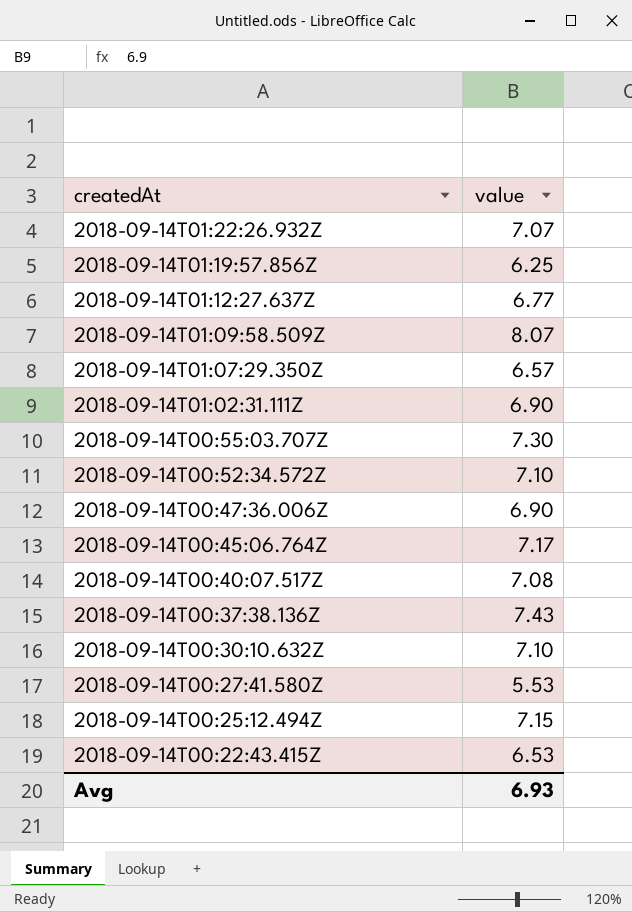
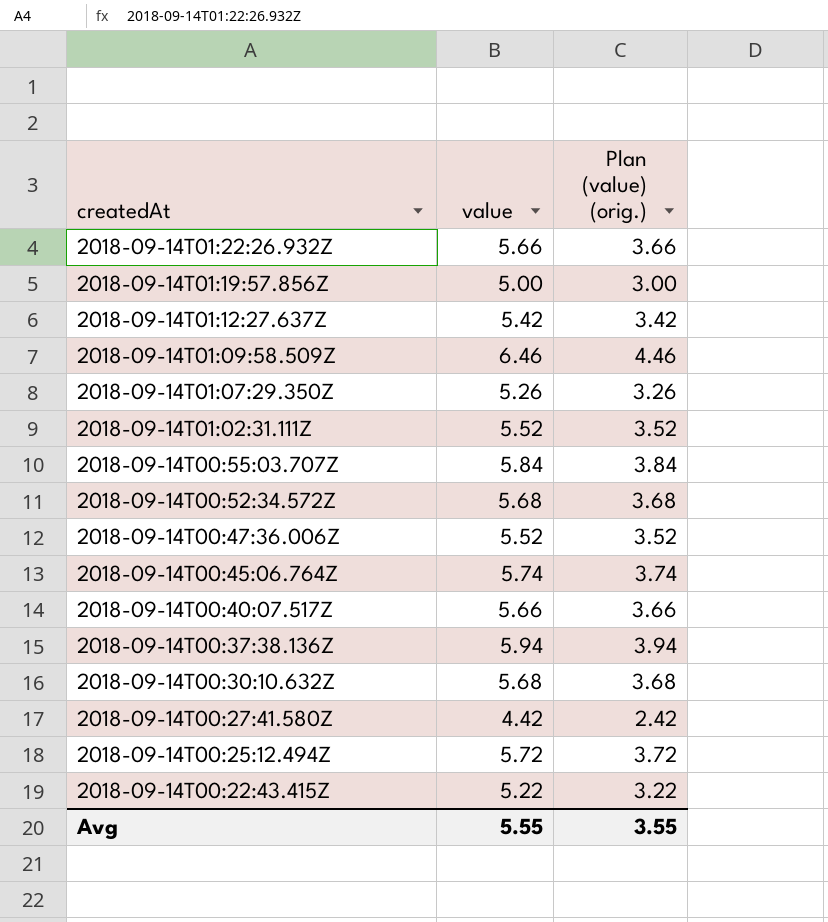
column Plan (value) (orig.) | formula: none -> [value] - 2
2018-09-14T01:22:26.932Z | value: 7.07 -> 5.66
2018-09-14T01:19:57.856Z | value: 6.25 -> 5.00
2018-09-14T01:12:27.637Z | value: 6.77 -> 5.42
2018-09-14T01:09:58.509Z | value: 8.07 -> 6.46
2018-09-14T01:07:29.350Z | value: 6.57 -> 5.26
2018-09-14T01:02:31.111Z | value: 6.90 -> 5.52
2018-09-14T00:55:03.707Z | value: 7.30 -> 5.84
2018-09-14T00:52:34.572Z | value: 7.10 -> 5.68
2018-09-14T00:47:36.006Z | value: 6.90 -> 5.52
2018-09-14T00:45:06.764Z | value: 7.17 -> 5.74
2018-09-14T00:40:07.517Z | value: 7.08 -> 5.66
2018-09-14T00:37:38.136Z | value: 7.43 -> 5.94
2018-09-14T00:30:10.632Z | value: 7.10 -> 5.68
2018-09-14T00:27:41.580Z | value: 5.53 -> 4.42
2018-09-14T00:25:12.494Z | value: 7.15 -> 5.72
2018-09-14T00:22:43.415Z | value: 6.53 -> 5.22
Avg | value: 6.93 -> 5.55

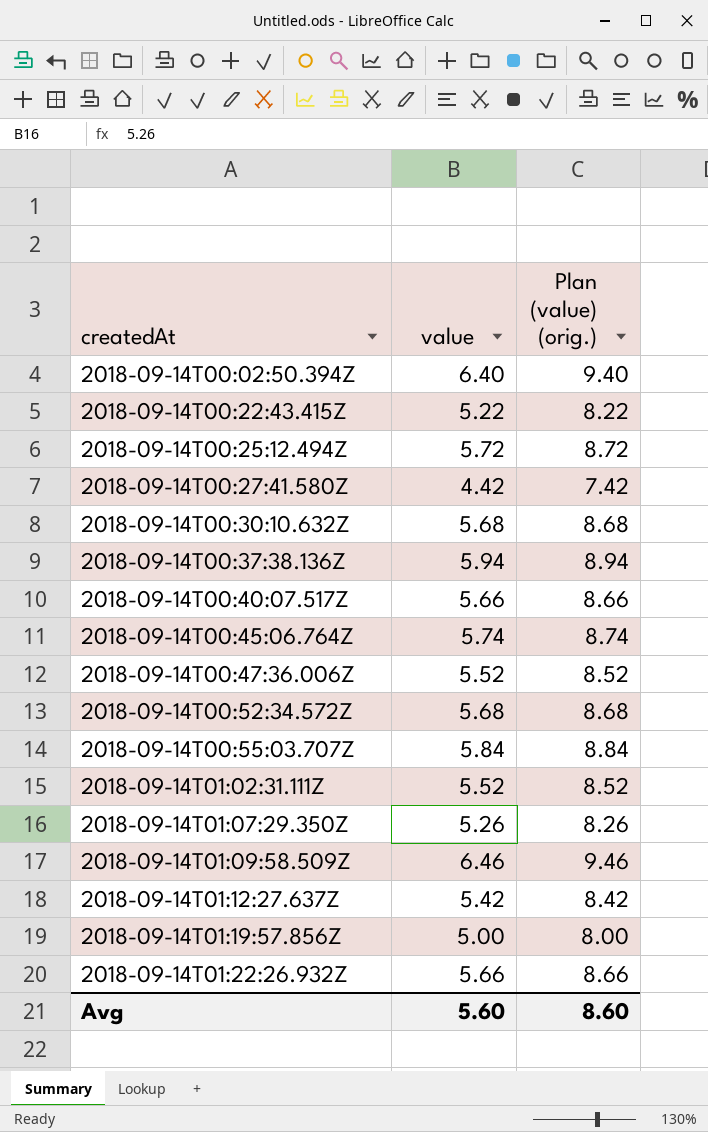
row order: createdAt descending -> createdAt ascending
column Plan (value) (orig.) | formula: [value] - 2 -> [value] + 3
row 2018-09-14T00:02:50.394Z: none -> 6.40 | 9.40
Avg | value: 5.55 -> 5.60
Avg | Plan (value) (orig.): 3.55 -> 8.60

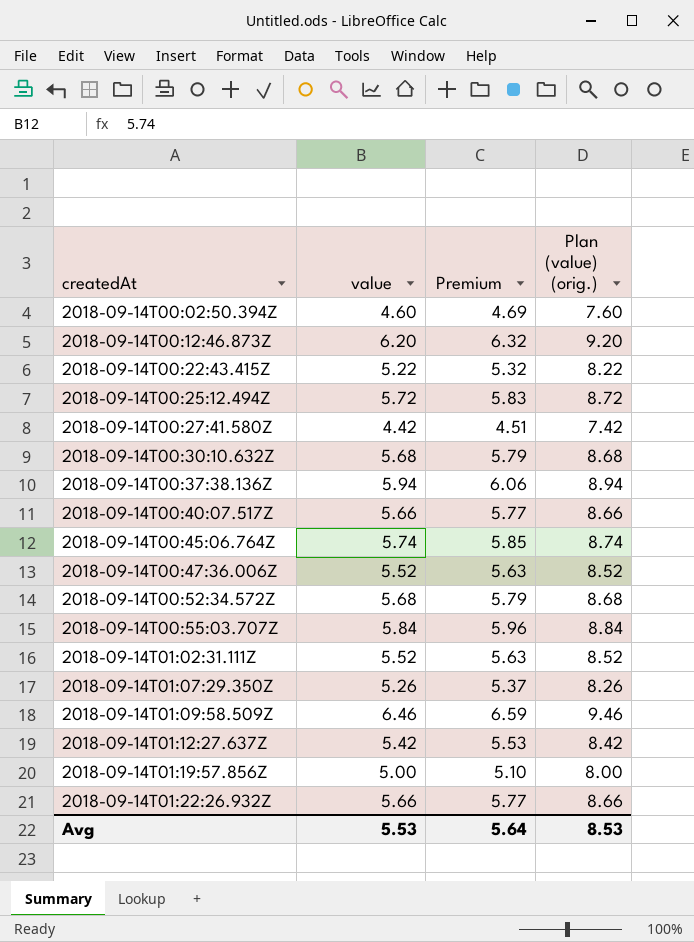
column Premium | formula: none -> [value] * 1.02
2018-09-14T00:02:50.394Z | value: 6.40 -> 4.60
2018-09-14T00:02:50.394Z | Plan (value) (orig.): 9.40 -> 7.60
row 2018-09-14T00:12:46.873Z: none -> 6.20 | 6.32 | 9.20
Avg | value: 5.60 -> 5.53
Avg | Plan (value) (orig.): 8.60 -> 8.53

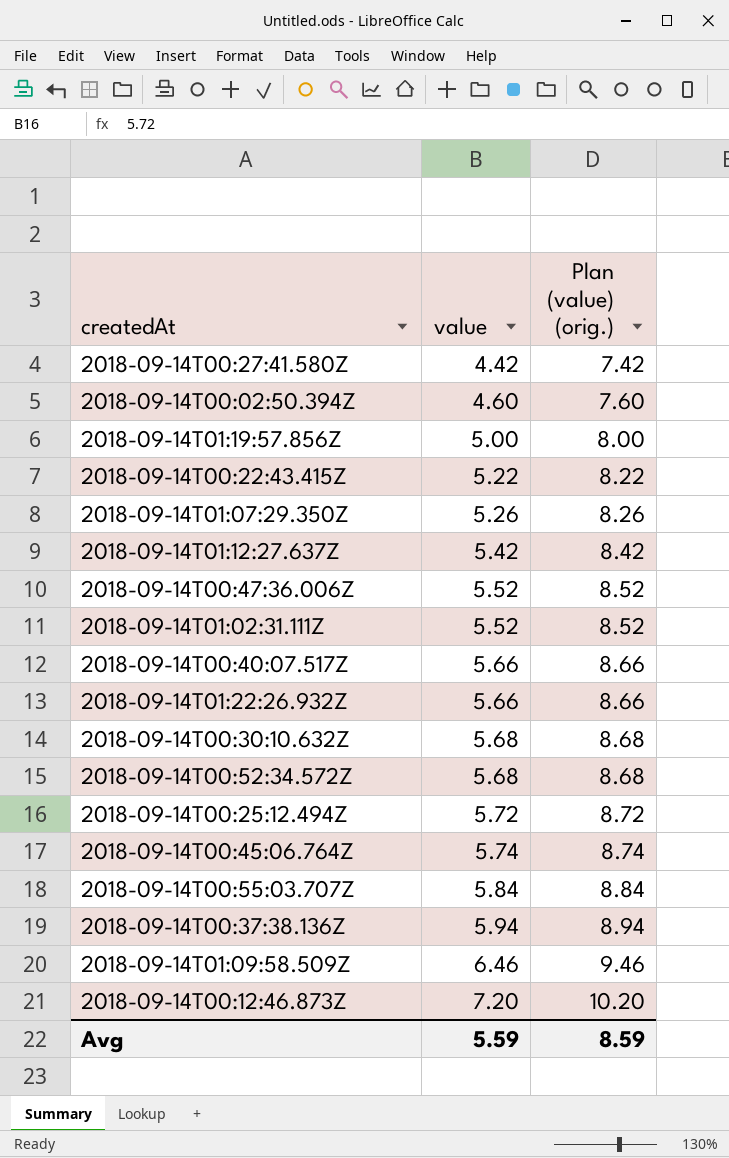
row order: createdAt ascending -> value ascending
column Premium | formula: [value] * 1.02 -> none
2018-09-14T00:12:46.873Z | value: 6.20 -> 7.20
2018-09-14T00:12:46.873Z | Plan (value) (orig.): 9.20 -> 10.20
Avg | value: 5.53 -> 5.59
Avg | Plan (value) (orig.): 8.53 -> 8.59

